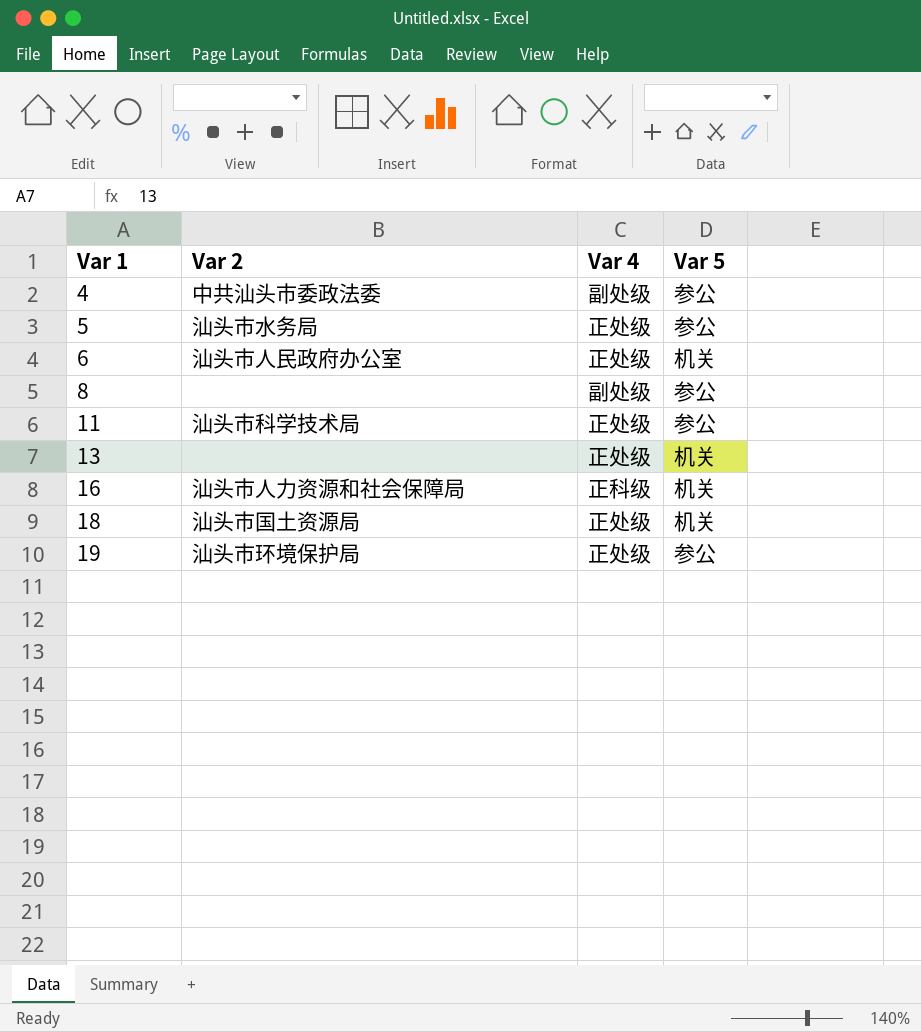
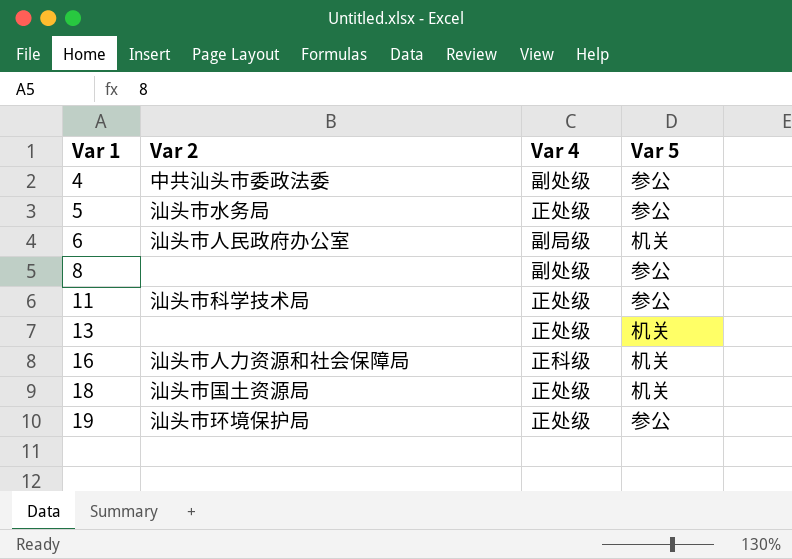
6 | Var 4: 正处级 -> 副局级

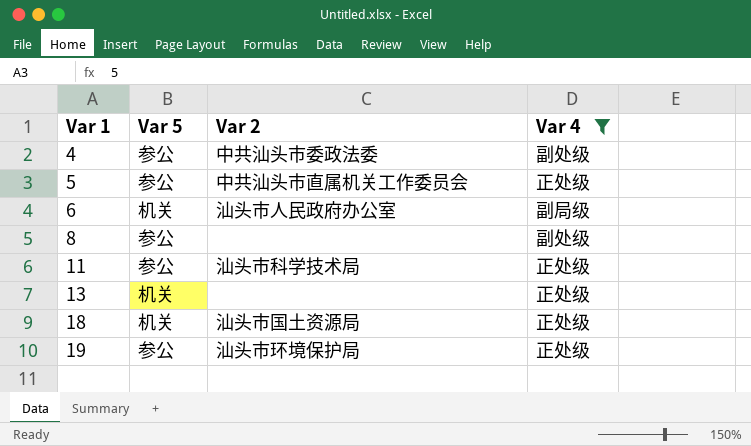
filter: none -> Var 4 != 正科级
column Var 5 | position: 4 -> 2
5 | Var 2: 汕头市水务局 -> 中共汕头市直属机关工作委员会

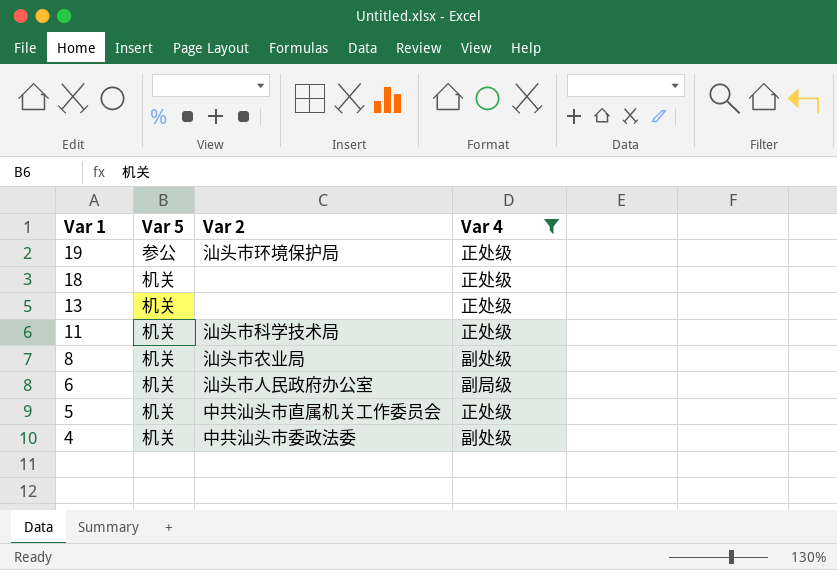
row order: Var 1 ascending -> Var 1 descending
18 | Var 2: 汕头市国土资源局 -> none
11 | Var 5: 参公 -> 机关
8 | Var 5: 参公 -> 机关
8 | Var 2: none -> 汕头市农业局
5 | Var 5: 参公 -> 机关
4 | Var 5: 参公 -> 机关

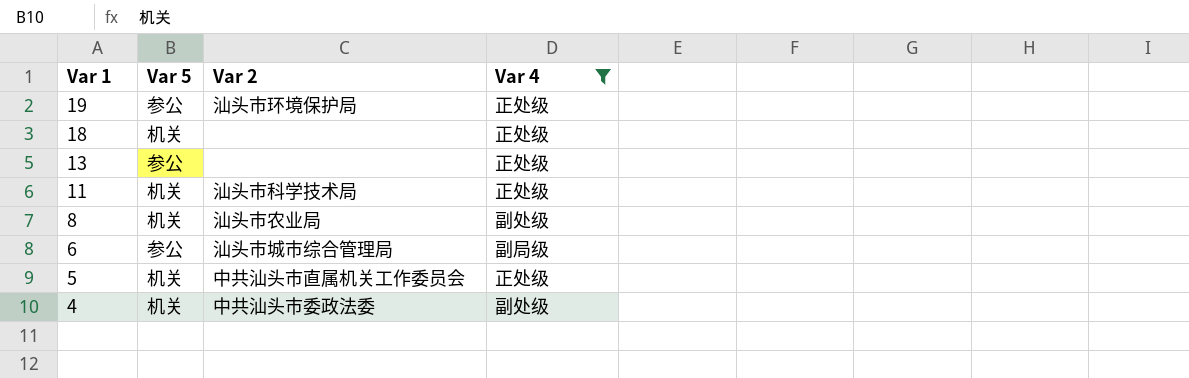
13 | Var 5: 机关 -> 参公
6 | Var 5: 机关 -> 参公
6 | Var 2: 汕头市人民政府办公室 -> 汕头市城市综合管理局

